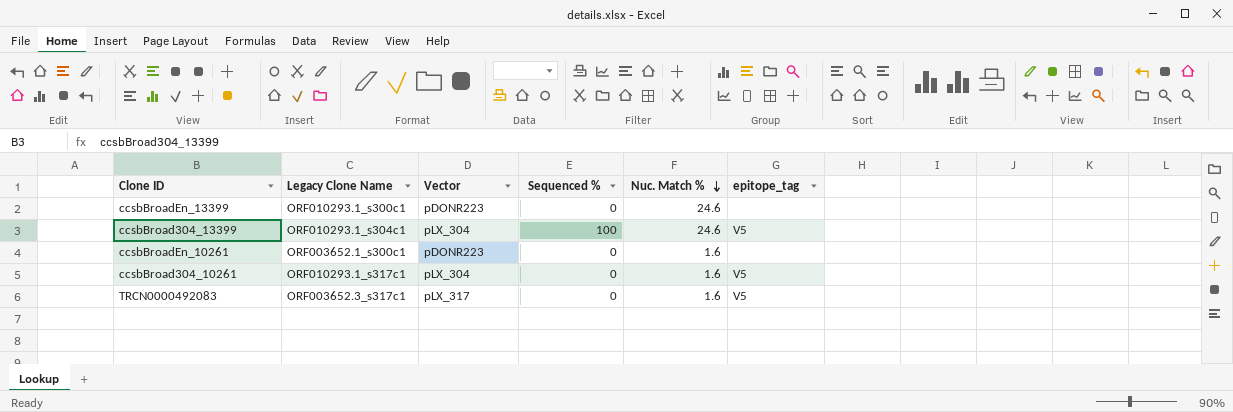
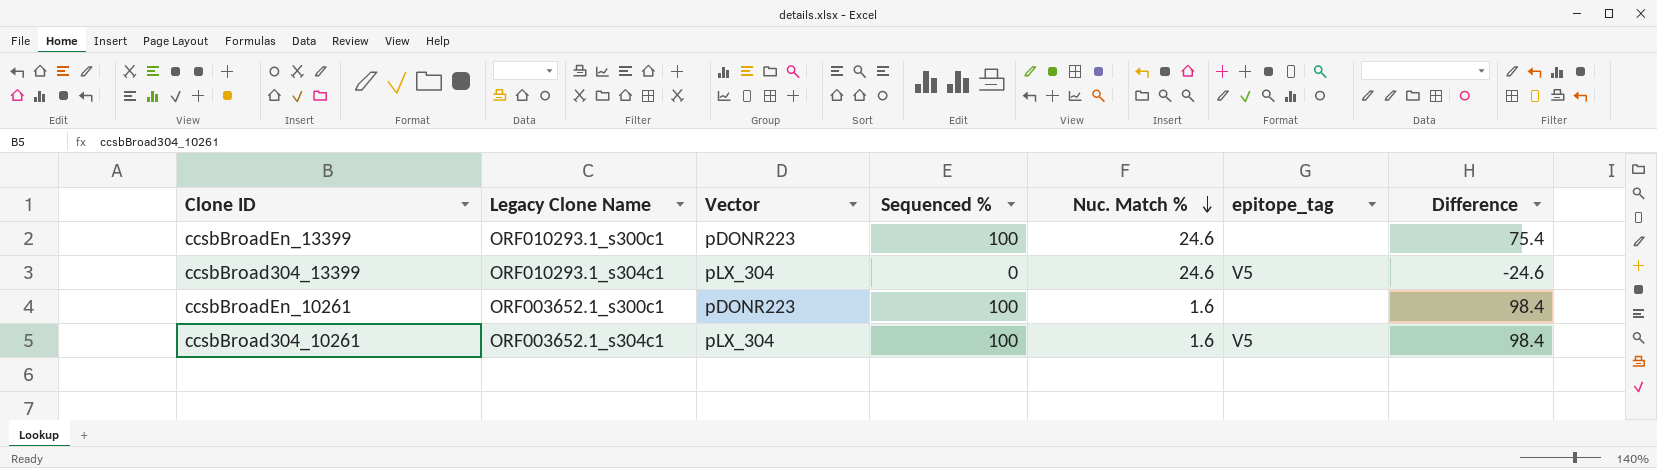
column Difference | formula: none -> [Sequenced %] - [Nuc. Match %]
row TRCN0000492083: ORF003652.3_s317c1 | pLX_317 | 0 | 1.6 | V5 -> none
ccsbBroadEn_13399 | Sequenced %: 0 -> 100
ccsbBroad304_13399 | Sequenced %: 100 -> 0
ccsbBroadEn_10261 | Sequenced %: 0 -> 100
ccsbBroad304_10261 | Legacy Clone Name: ORF010293.1_s317c1 -> ORF003652.1_s304c1
ccsbBroad304_10261 | Sequenced %: 0 -> 100

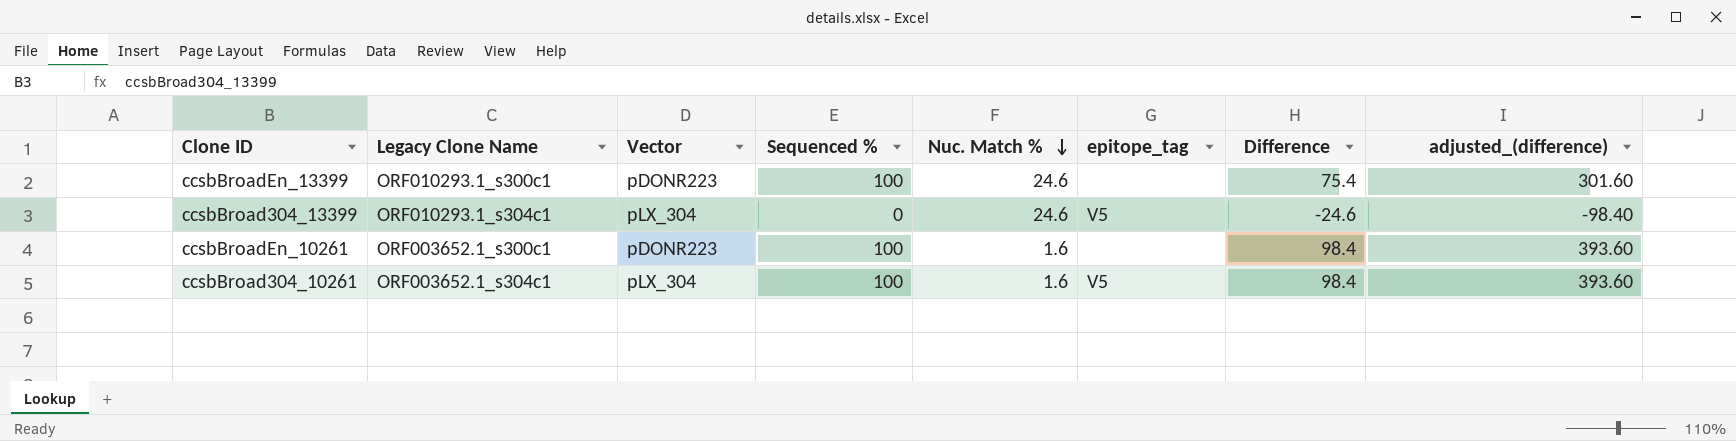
column adjusted_(difference) | formula: none -> [Difference] * 4

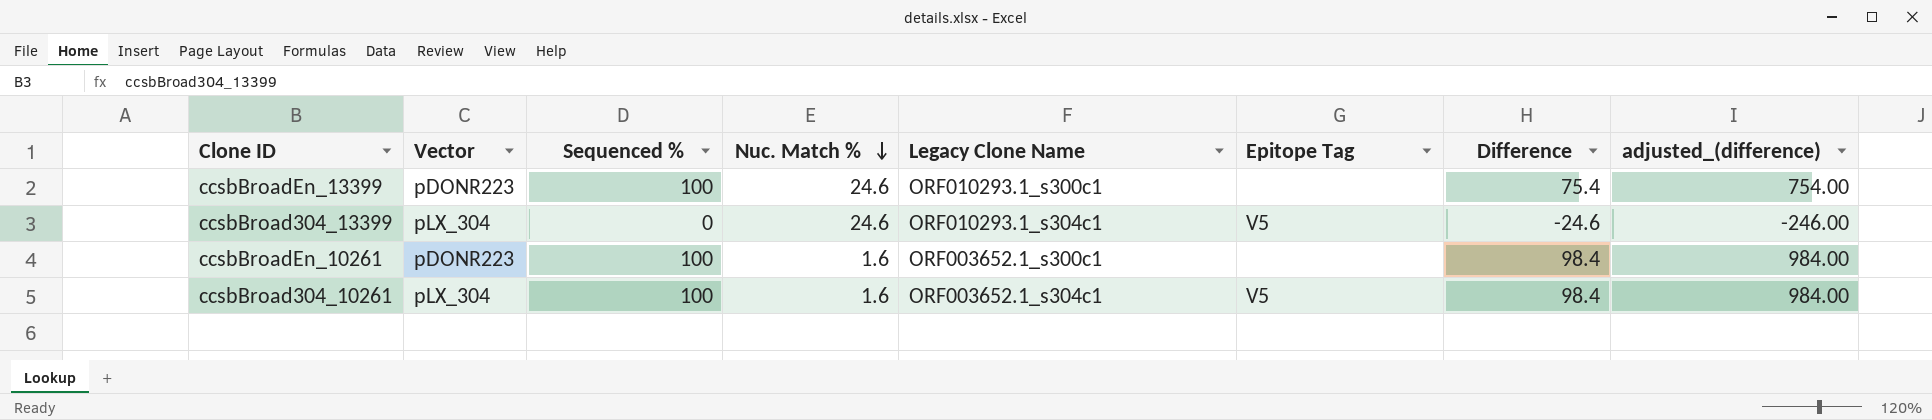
column Legacy Clone Name | position: 2 -> 5
column name: epitope_tag -> Epitope Tag
column adjusted_(difference) | formula: [Difference] * 4 -> [Difference] * 10

